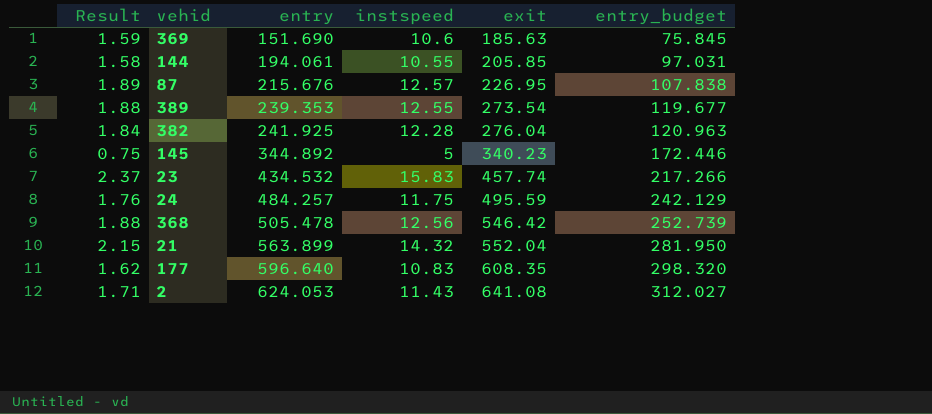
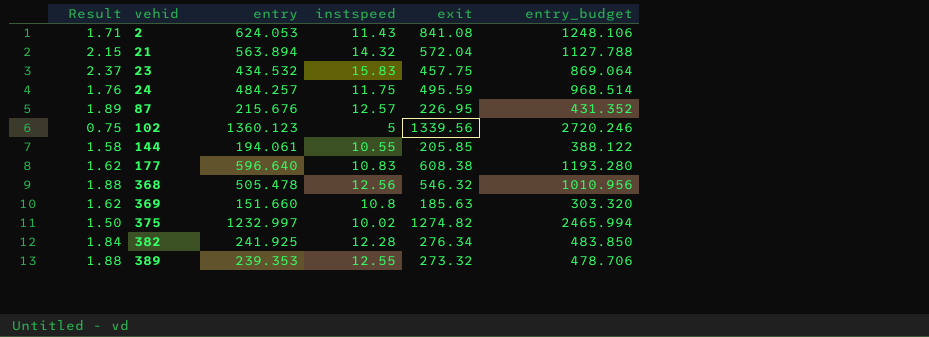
row order: entry ascending -> vehid ascending
column entry_budget | formula: [entry] * 0.5 -> [entry] * 2
row 145: 0.75 | 344.892 | 5 | 340.23 | 172.446 -> none
2 | exit: 641.08 -> 841.08
21 | entry: 563.899 -> 563.894
21 | exit: 552.04 -> 572.04
23 | exit: 457.74 -> 457.75
row 102: none -> 0.75 | 1360.123 | 5 | 1339.56 | 2720.246
177 | exit: 608.35 -> 608.38
368 | exit: 546.42 -> 546.32
369 | Result: 1.59 -> 1.62
369 | entry: 151.690 -> 151.660
369 | instspeed: 10.6 -> 10.8
row 375: none -> 1.50 | 1232.997 | 10.02 | 1274.82 | 2465.994
382 | exit: 276.04 -> 276.34
389 | exit: 273.54 -> 273.32

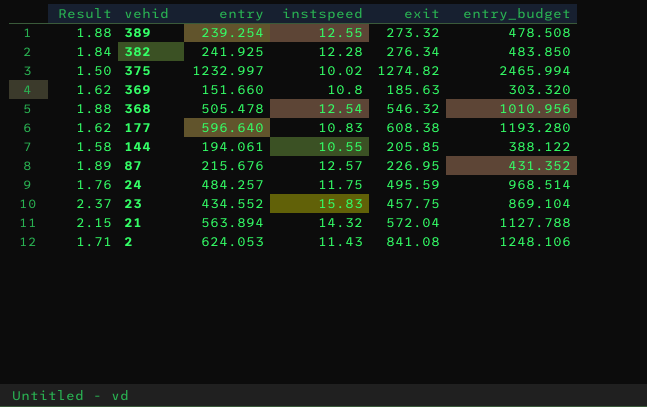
row order: vehid ascending -> vehid descending
row 102: 0.75 | 1360.123 | 5 | 1339.56 | 2720.246 -> none
389 | entry: 239.353 -> 239.254
389 | entry_budget: 478.706 -> 478.508
368 | instspeed: 12.56 -> 12.54
23 | entry: 434.532 -> 434.552
23 | entry_budget: 869.064 -> 869.104

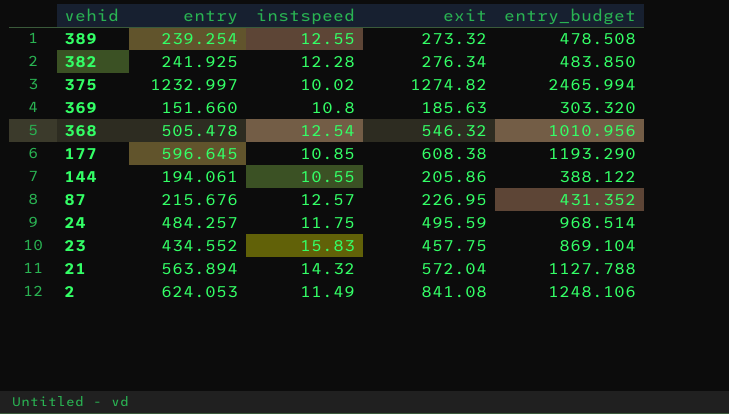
column Result | formula: [instspeed] * 0.15 -> none
177 | entry: 596.640 -> 596.645
177 | instspeed: 10.83 -> 10.85
177 | entry_budget: 1193.280 -> 1193.290
144 | exit: 205.85 -> 205.86
2 | instspeed: 11.43 -> 11.49

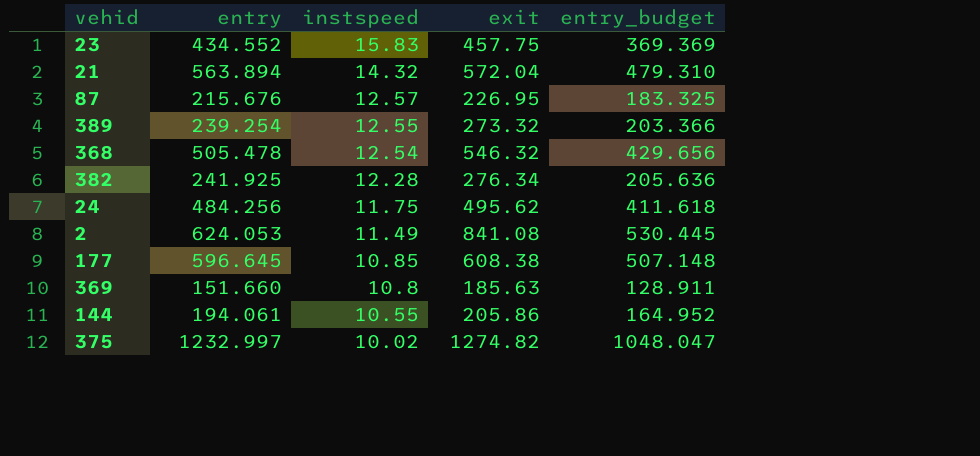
row order: vehid descending -> instspeed descending
column entry_budget | formula: [entry] * 2 -> [entry] * 0.85
24 | entry: 484.257 -> 484.256
24 | exit: 495.59 -> 495.62

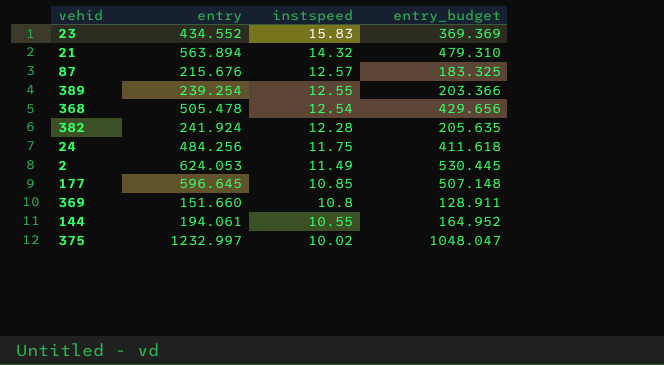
column exit | position: 4 -> none
382 | entry: 241.925 -> 241.924
382 | entry_budget: 205.636 -> 205.635

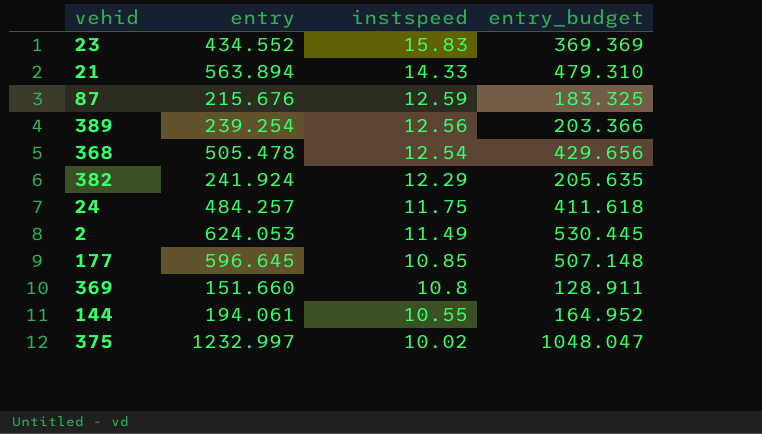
21 | instspeed: 14.32 -> 14.33
87 | instspeed: 12.57 -> 12.59
389 | instspeed: 12.55 -> 12.56
382 | instspeed: 12.28 -> 12.29
24 | entry: 484.256 -> 484.257

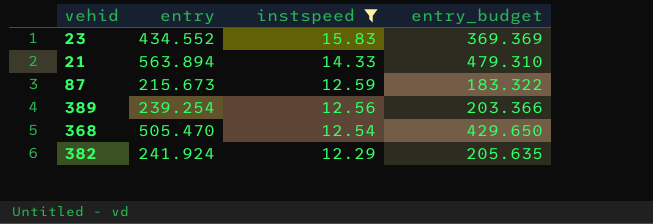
filter: none -> instspeed >= 12.29
87 | entry: 215.676 -> 215.673
87 | entry_budget: 183.325 -> 183.322
368 | entry: 505.478 -> 505.470
368 | entry_budget: 429.656 -> 429.650

